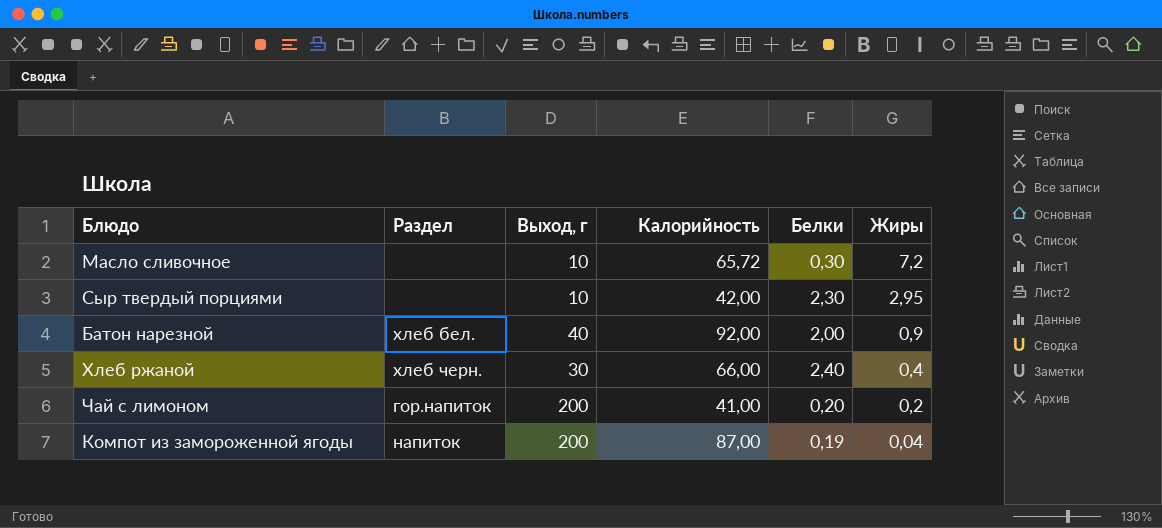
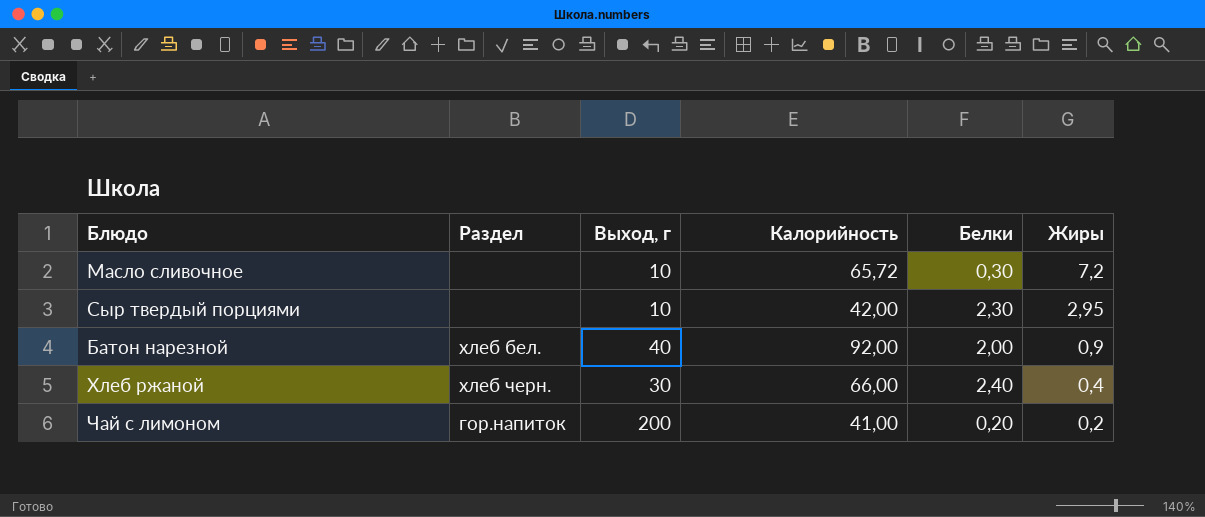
row Компот из замороженной ягоды: напиток | 200 | 87,00 | 0,19 | 0,04 -> none

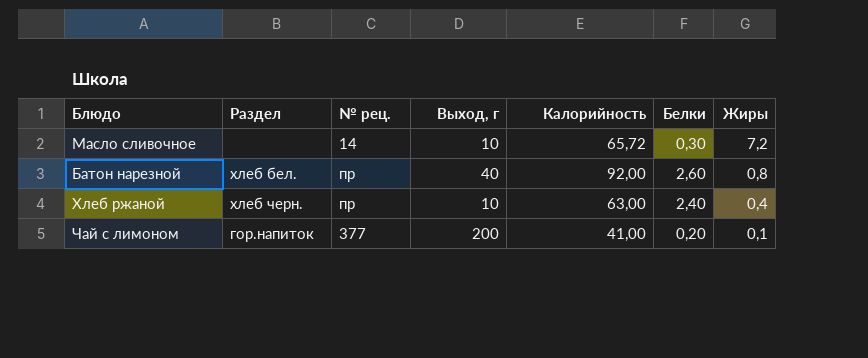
column № рец. | position: none -> 3
row Сыр твердый порциями: none | 10 | 42,00 | 2,30 | 2,95 -> none
Батон нарезной | Белки: 2,00 -> 2,60
Батон нарезной | Жиры: 0,9 -> 0,8
Хлеб ржаной | Выход, г: 30 -> 10
Хлеб ржаной | Калорийность: 66,00 -> 63,00
Чай с лимоном | Жиры: 0,2 -> 0,1

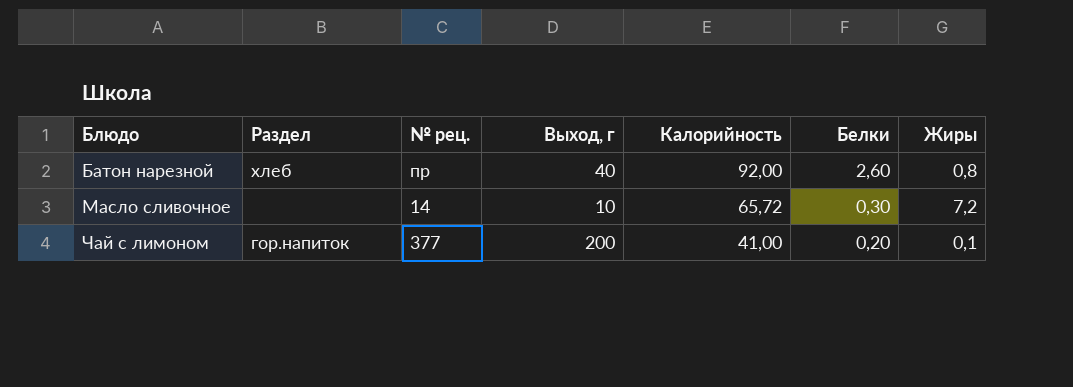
row order: Жиры descending -> Блюдо ascending
row Хлеб ржаной: хлеб черн. | пр | 10 | 63,00 | 2,40 | 0,4 -> none
Батон нарезной | Раздел: хлеб бел. -> хлеб

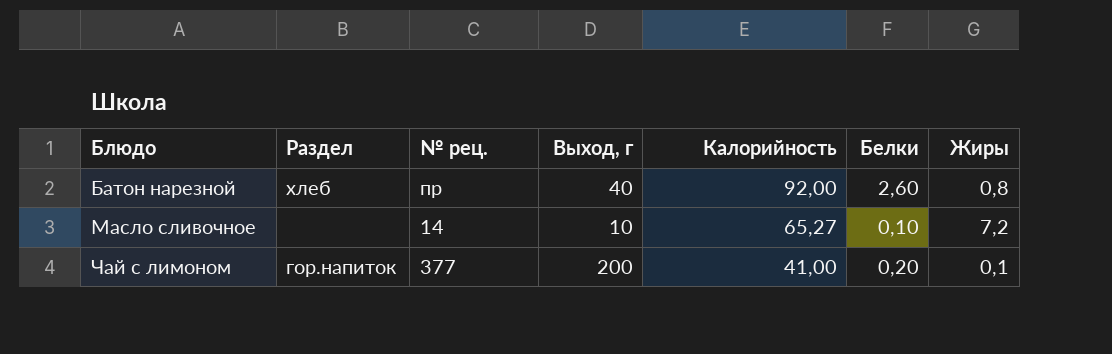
Масло сливочное | Калорийность: 65,72 -> 65,27
Масло сливочное | Белки: 0,30 -> 0,10

